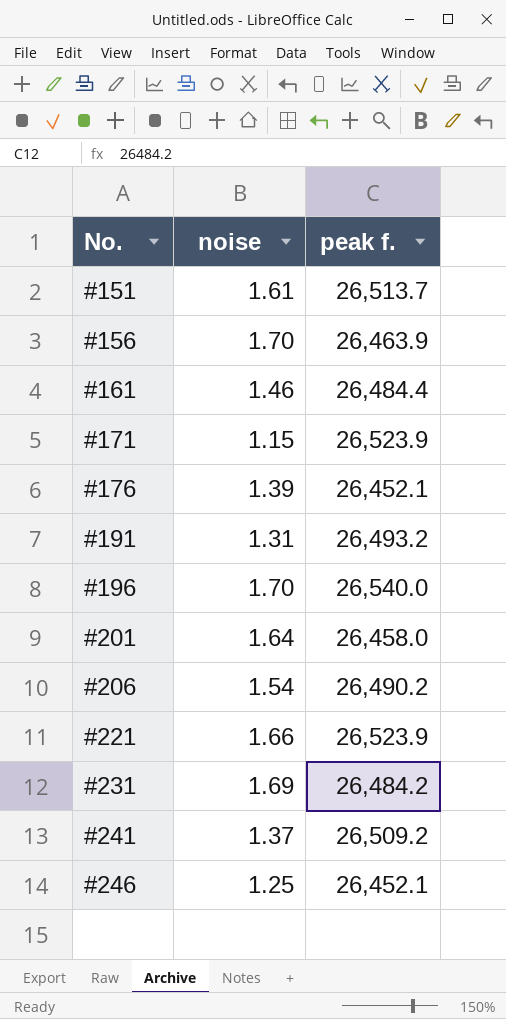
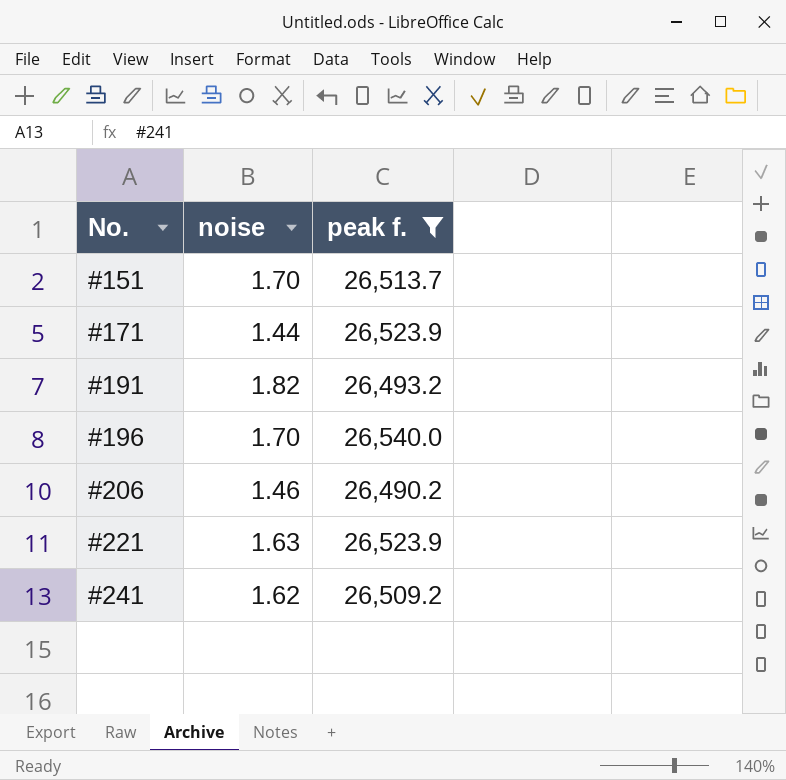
filter: none -> peak f. >= 26,490.2
#151 | noise: 1.61 -> 1.70
#171 | noise: 1.15 -> 1.44
#191 | noise: 1.31 -> 1.82
#206 | noise: 1.54 -> 1.46
#221 | noise: 1.66 -> 1.63
#241 | noise: 1.37 -> 1.62

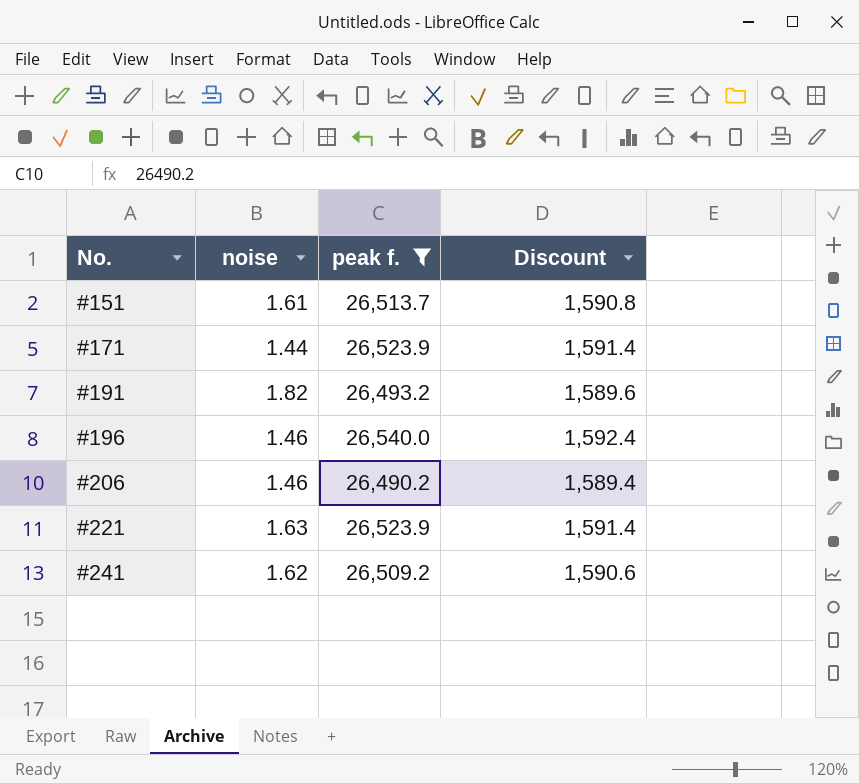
column Discount | formula: none -> [peak f.] * 0.06
#151 | noise: 1.70 -> 1.61
#196 | noise: 1.70 -> 1.46

